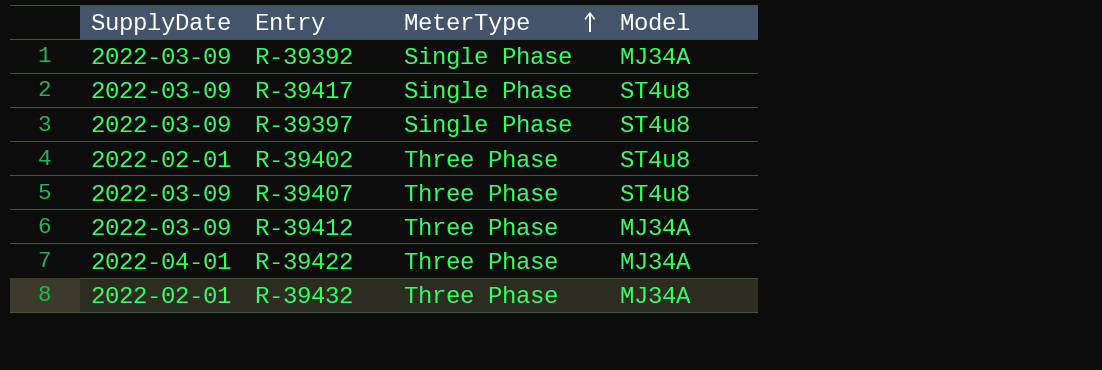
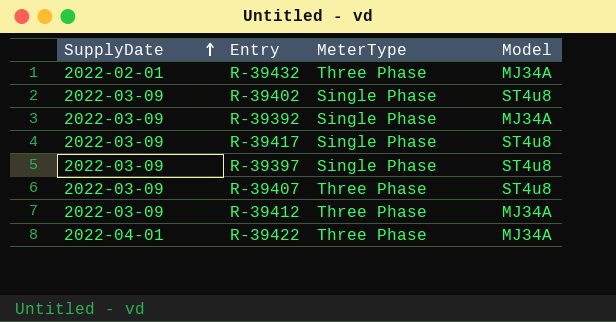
row order: MeterType ascending -> SupplyDate ascending
R-39402 | SupplyDate: 2022-02-01 -> 2022-03-09
R-39402 | MeterType: Three Phase -> Single Phase

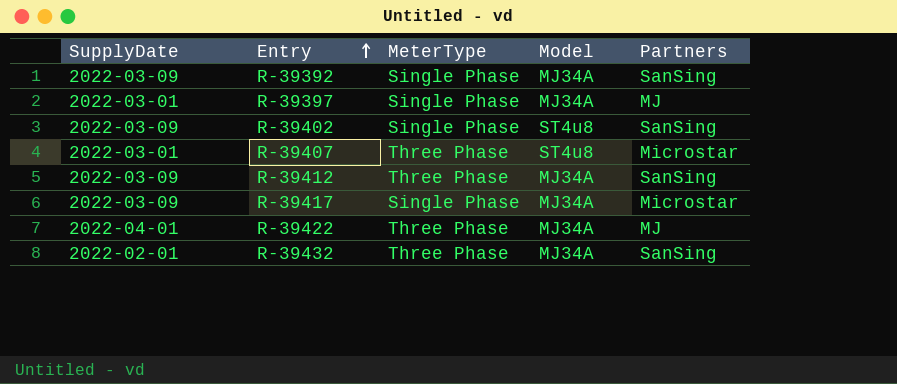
row order: SupplyDate ascending -> Entry ascending
column Partners | position: none -> 5
R-39397 | SupplyDate: 2022-03-09 -> 2022-03-01
R-39397 | Model: ST4u8 -> MJ34A
R-39407 | SupplyDate: 2022-03-09 -> 2022-03-01
R-39417 | Model: ST4u8 -> MJ34A

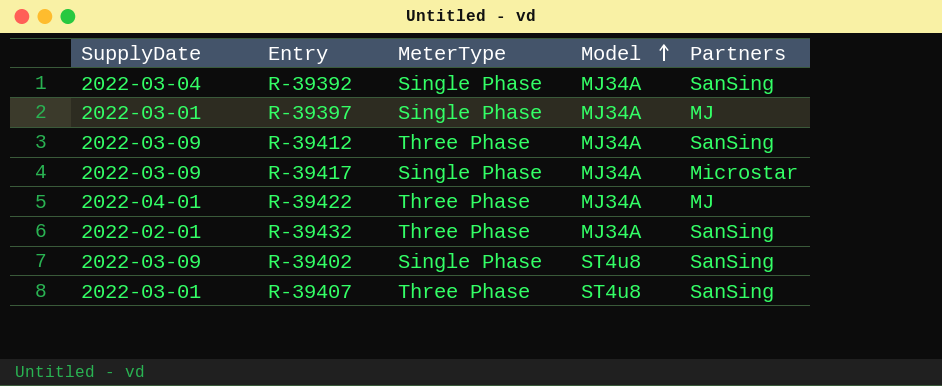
row order: Entry ascending -> Model ascending
R-39392 | SupplyDate: 2022-03-09 -> 2022-03-04
R-39407 | Partners: Microstar -> SanSing

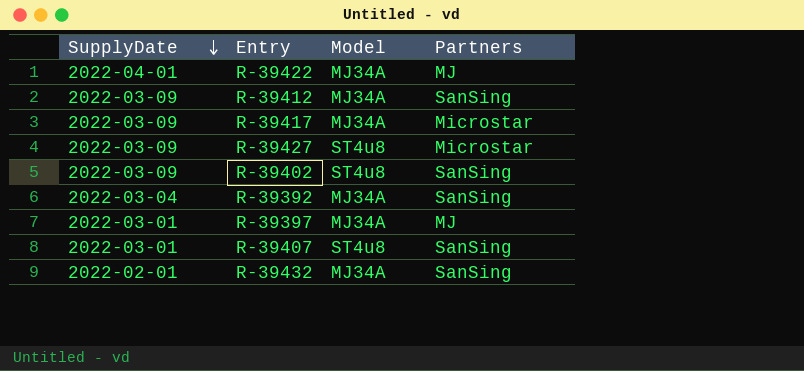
row order: Model ascending -> SupplyDate descending
column MeterType | position: 3 -> none
row R-39427: none -> 2022-03-09 | ST4u8 | Microstar

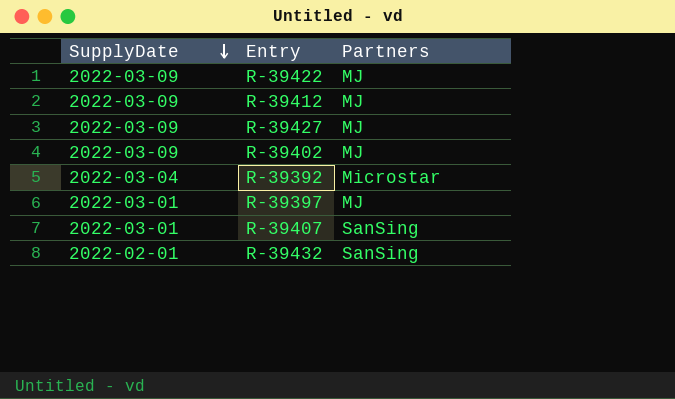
column Model | position: 3 -> none
row R-39417: 2022-03-09 | MJ34A | Microstar -> none
R-39422 | SupplyDate: 2022-04-01 -> 2022-03-09
R-39412 | Partners: SanSing -> MJ
R-39427 | Partners: Microstar -> MJ
R-39402 | Partners: SanSing -> MJ
R-39392 | Partners: SanSing -> Microstar

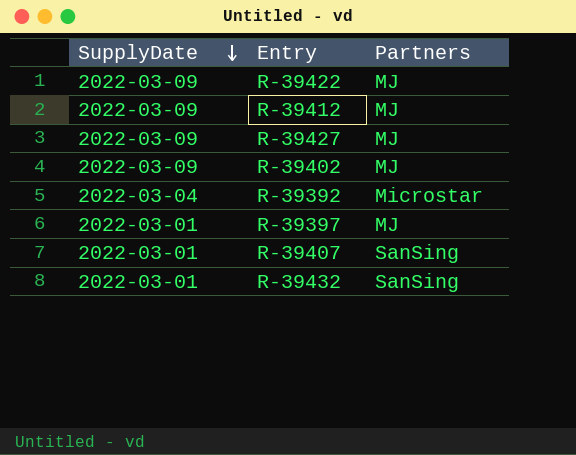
R-39432 | SupplyDate: 2022-02-01 -> 2022-03-01

